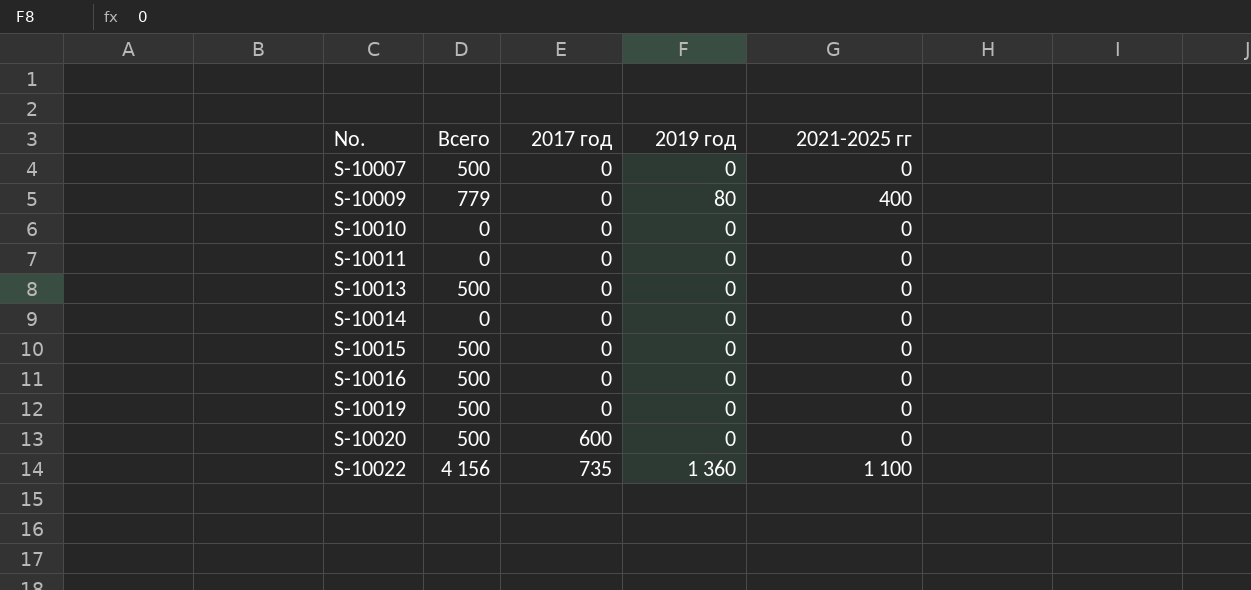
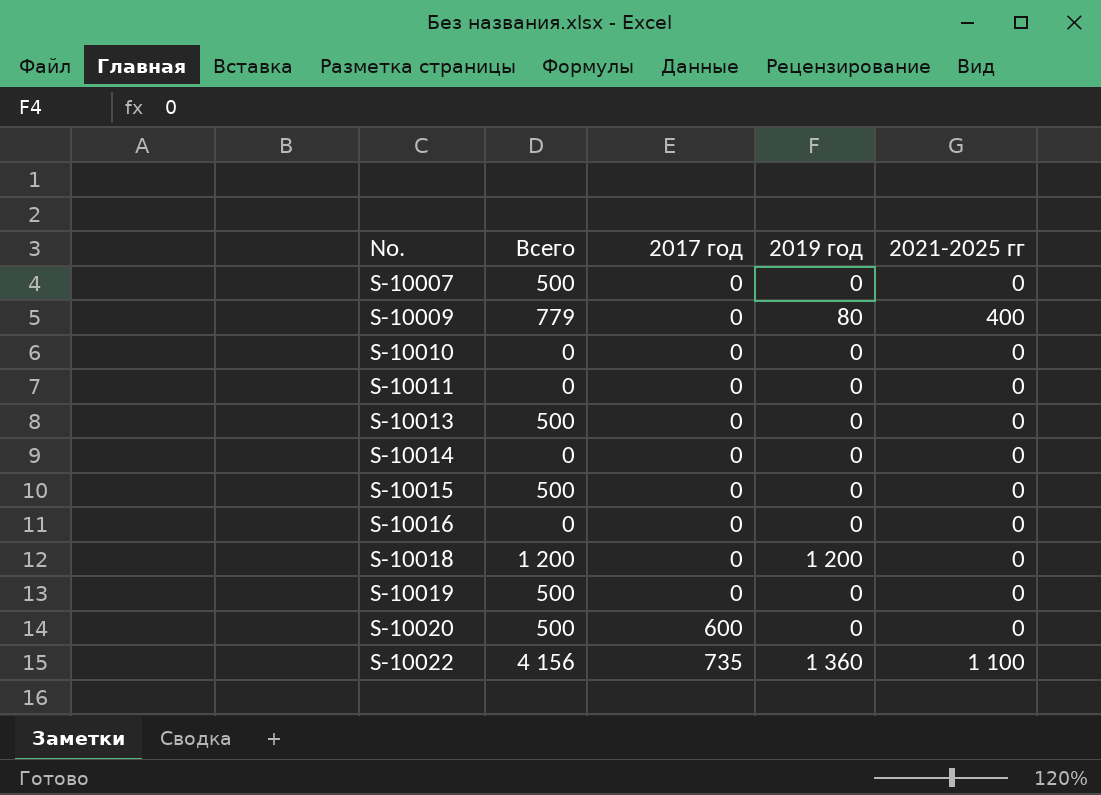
S-10016 | Всего: 500 -> 0
row S-10018: none -> 1 200 | 0 | 1 200 | 0

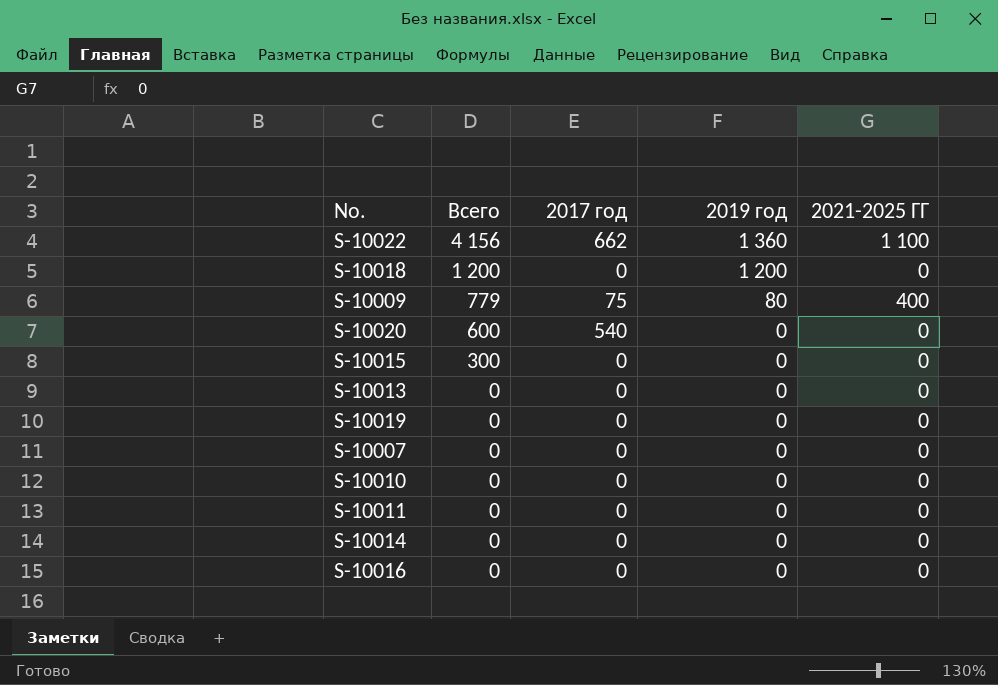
row order: No. ascending -> Всего descending
column name: 2021-2025 гг -> 2021-2025 ГГ
S-10022 | 2017 год: 735 -> 662
S-10009 | 2017 год: 0 -> 75
S-10020 | Всего: 500 -> 600
S-10020 | 2017 год: 600 -> 540
S-10015 | Всего: 500 -> 300
S-10013 | Всего: 500 -> 0
S-10019 | Всего: 500 -> 0
S-10007 | Всего: 500 -> 0

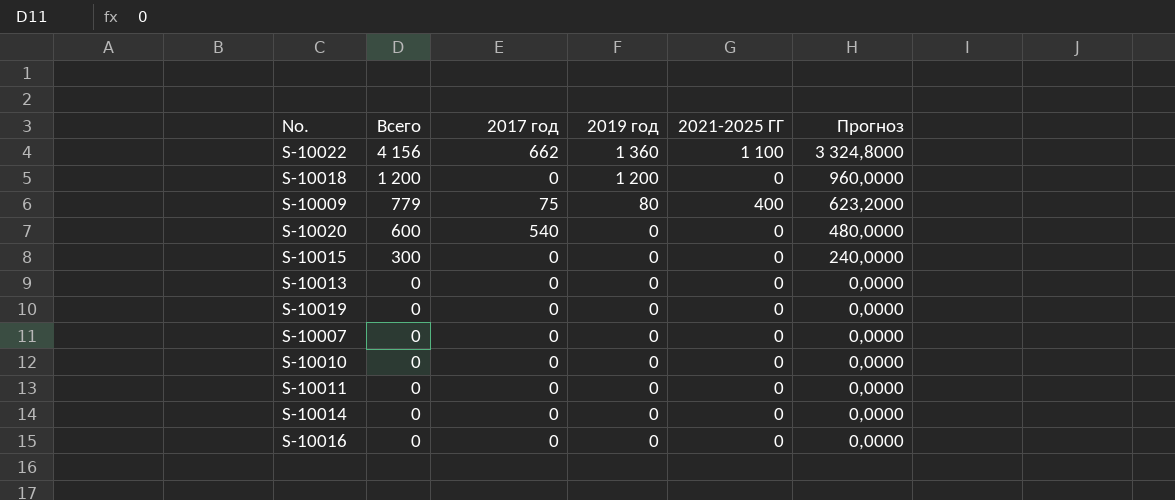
column Прогноз | formula: none -> [Всего] * 0,8

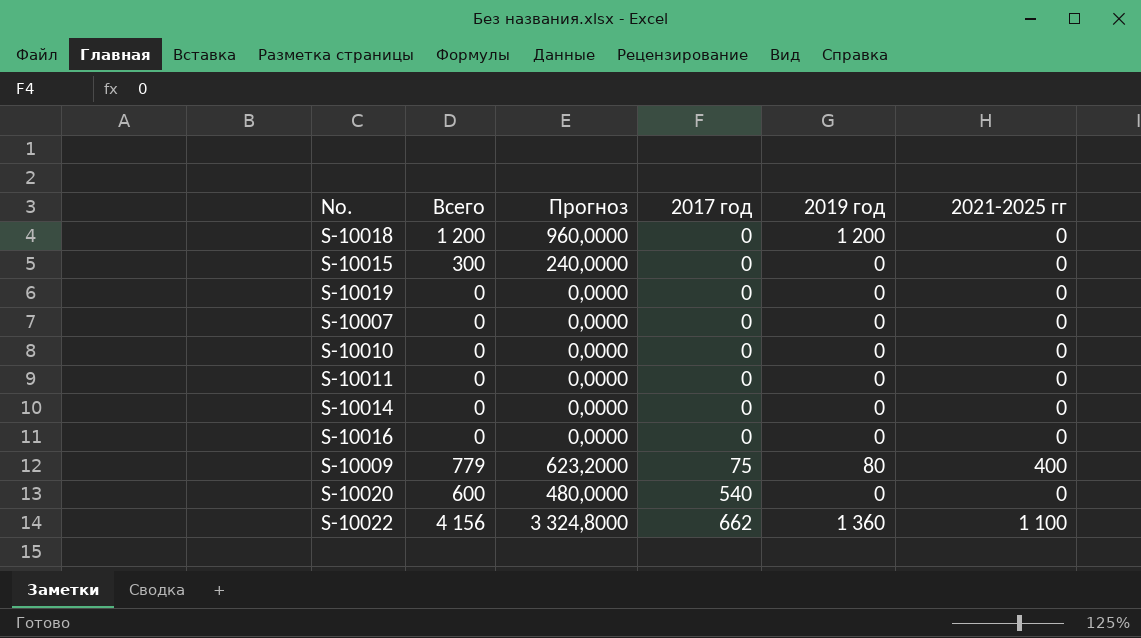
row order: Всего descending -> 2017 год ascending
column Прогноз | position: 6 -> 3
column name: 2021-2025 ГГ -> 2021-2025 гг
row S-10013: 0 | 0 | 0 | 0 | 0,0000 -> none

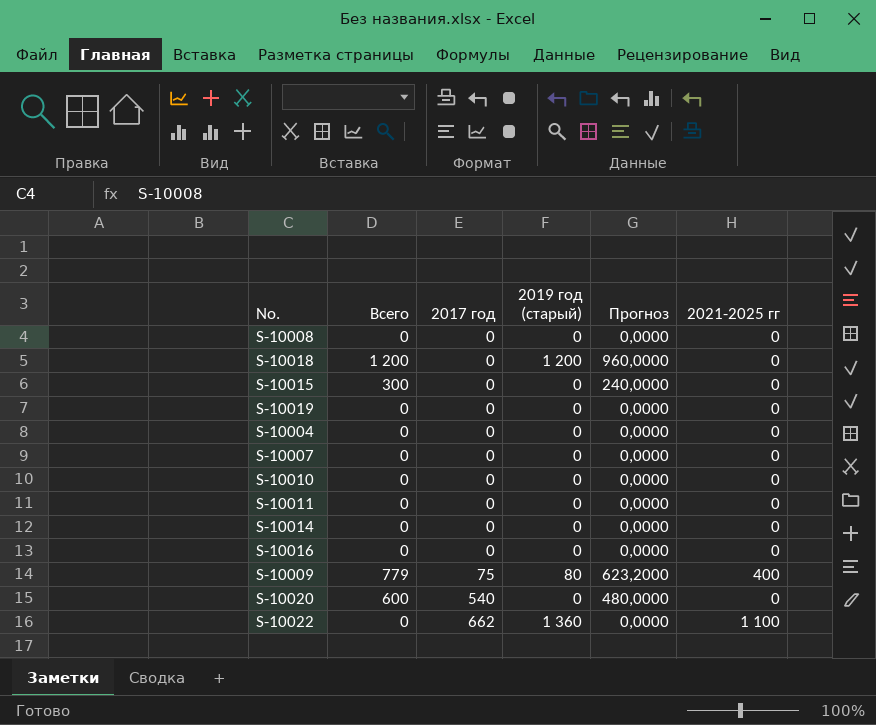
column name: 2019 год -> 2019 год (старый)
column Прогноз | position: 3 -> 5
row S-10008: none -> 0 | 0 | 0 | 0,0000 | 0
row S-10004: none -> 0 | 0 | 0 | 0,0000 | 0
S-10022 | Всего: 4 156 -> 0
S-10022 | Прогноз: 3 324,8000 -> 0,0000

